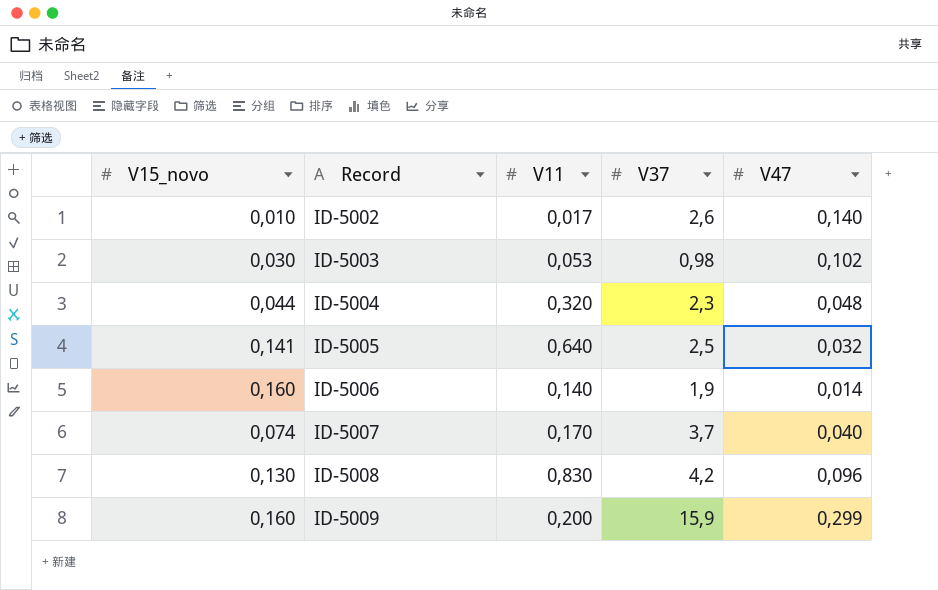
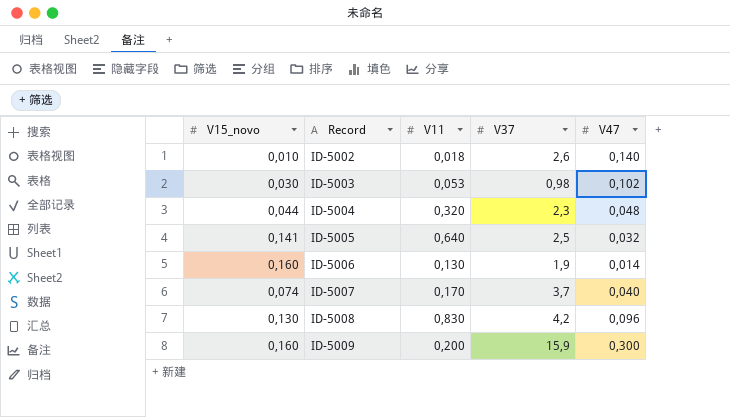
ID-5002 | V11: 0,017 -> 0,018
ID-5006 | V11: 0,140 -> 0,130
ID-5009 | V47: 0,299 -> 0,300

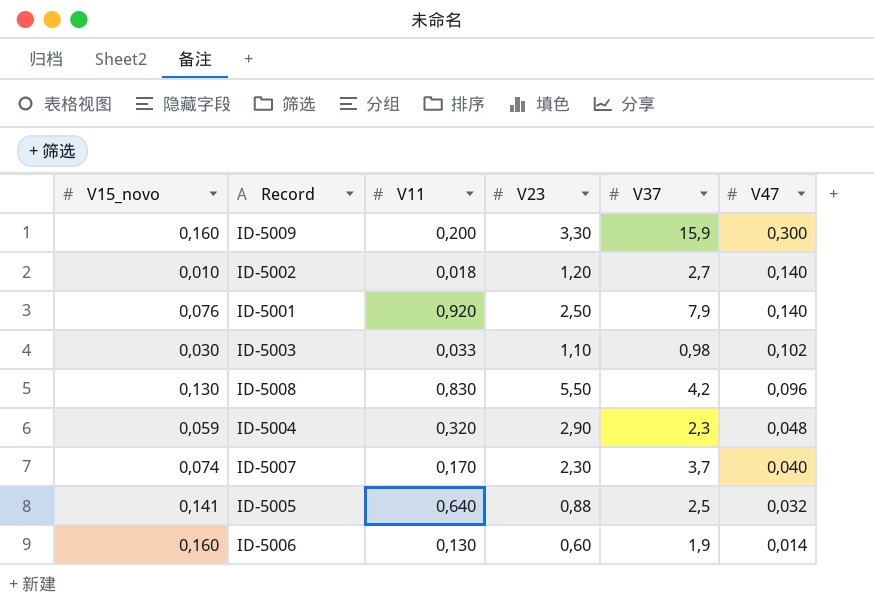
row order: Record ascending -> V47 descending
column V23 | position: none -> 4
ID-5002 | V37: 2,6 -> 2,7
row ID-5001: none -> 0,076 | 0,920 | 2,50 | 7,9 | 0,140
ID-5003 | V11: 0,053 -> 0,033
ID-5004 | V15_novo: 0,044 -> 0,059

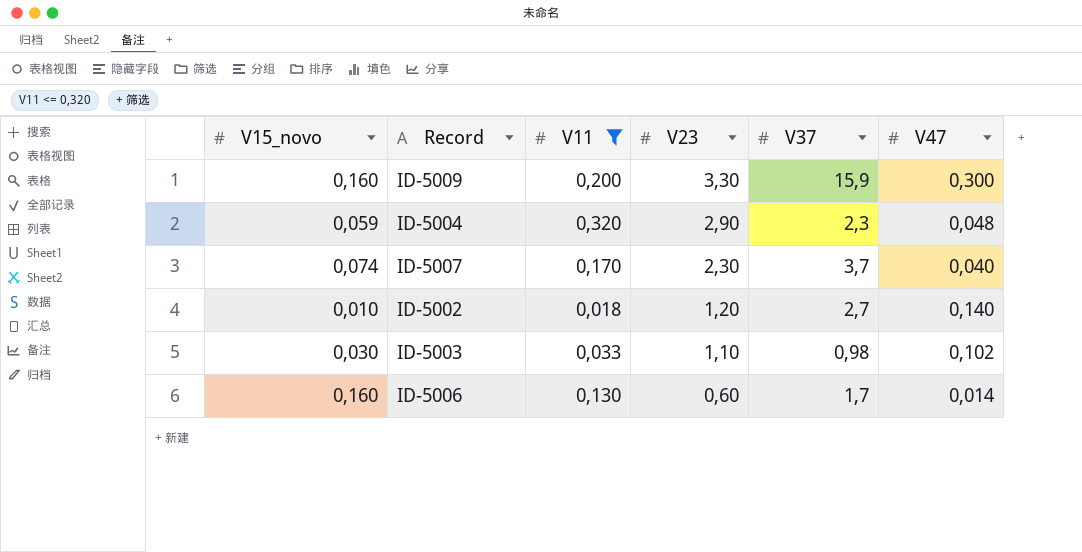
filter: none -> V11 <= 0,320
row order: V47 descending -> V23 descending
ID-5006 | V37: 1,9 -> 1,7

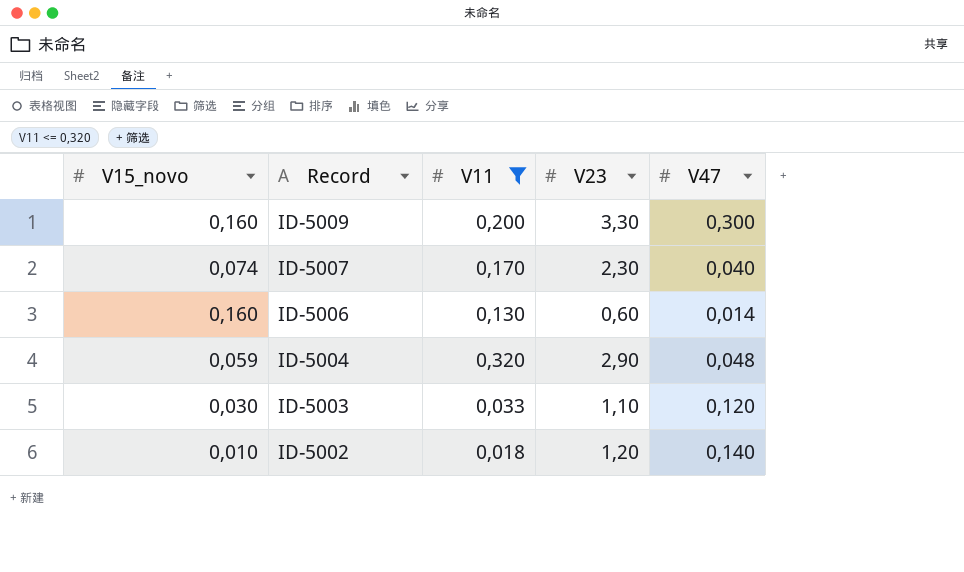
row order: V23 descending -> Record descending
column V37 | position: 5 -> none
ID-5003 | V47: 0,102 -> 0,120

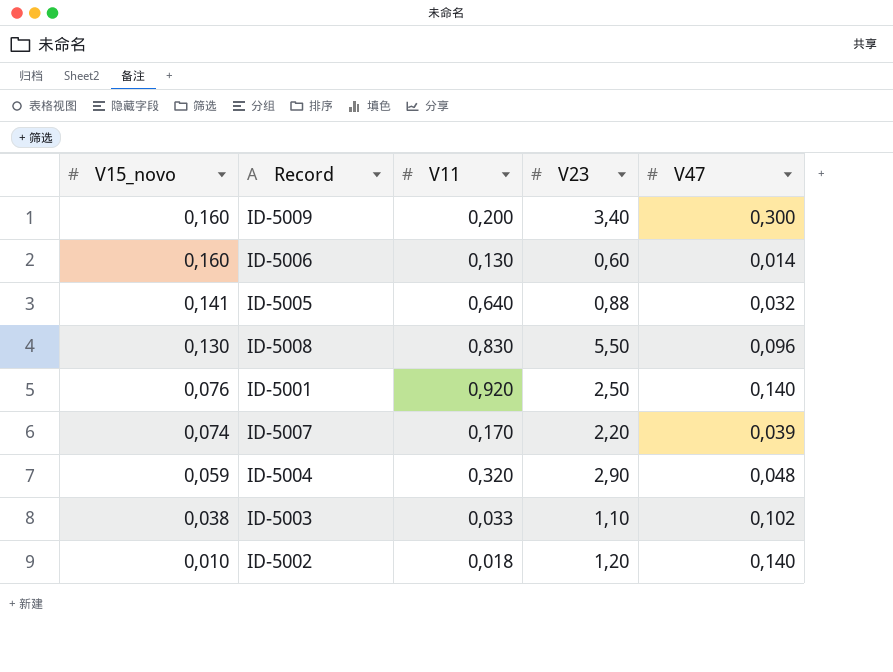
filter: V11 <= 0,320 -> none
row order: Record descending -> V15_novo descending
ID-5009 | V23: 3,30 -> 3,40
ID-5007 | V23: 2,30 -> 2,20
ID-5007 | V47: 0,040 -> 0,039
ID-5003 | V15_novo: 0,030 -> 0,038
ID-5003 | V47: 0,120 -> 0,102

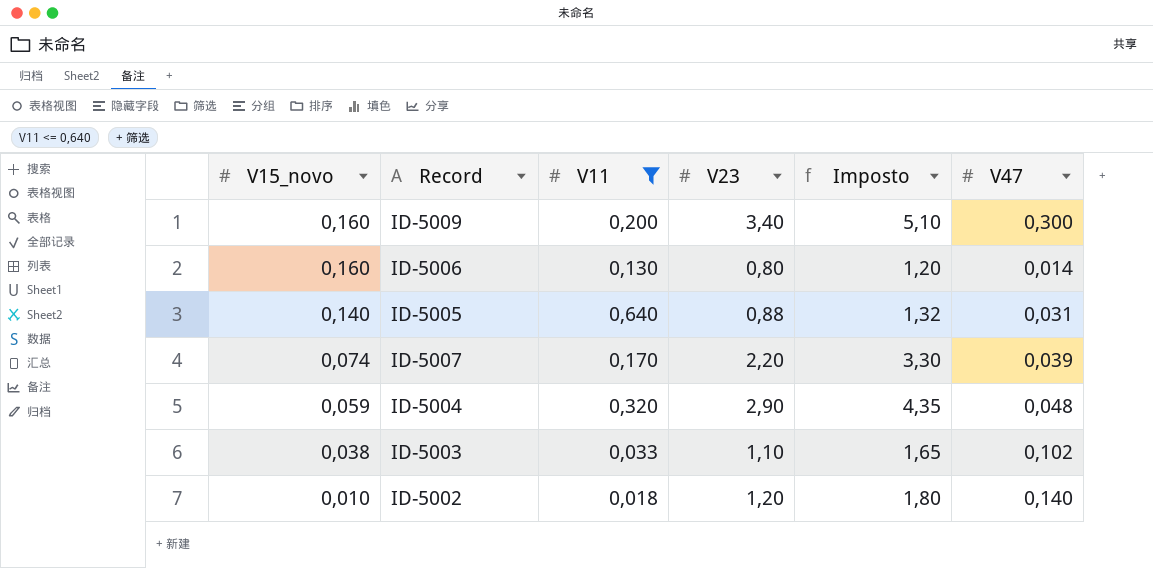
filter: none -> V11 <= 0,640
column Imposto | formula: none -> [V23] * 1,5
ID-5006 | V23: 0,60 -> 0,80
ID-5005 | V15_novo: 0,141 -> 0,140
ID-5005 | V47: 0,032 -> 0,031

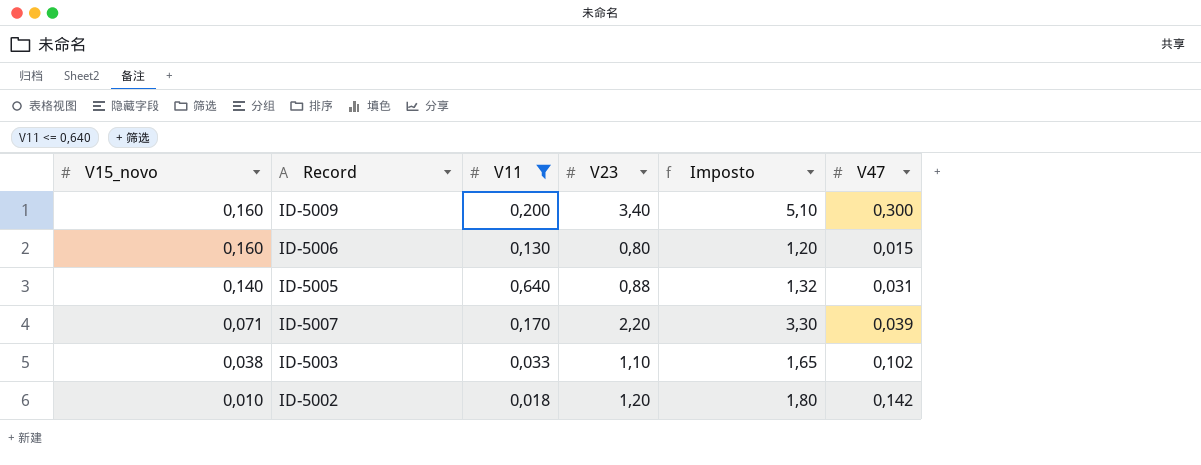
row ID-5004: 0,059 | 0,320 | 2,90 | 4,35 | 0,048 -> none
ID-5006 | V47: 0,014 -> 0,015
ID-5007 | V15_novo: 0,074 -> 0,071
ID-5002 | V47: 0,140 -> 0,142

